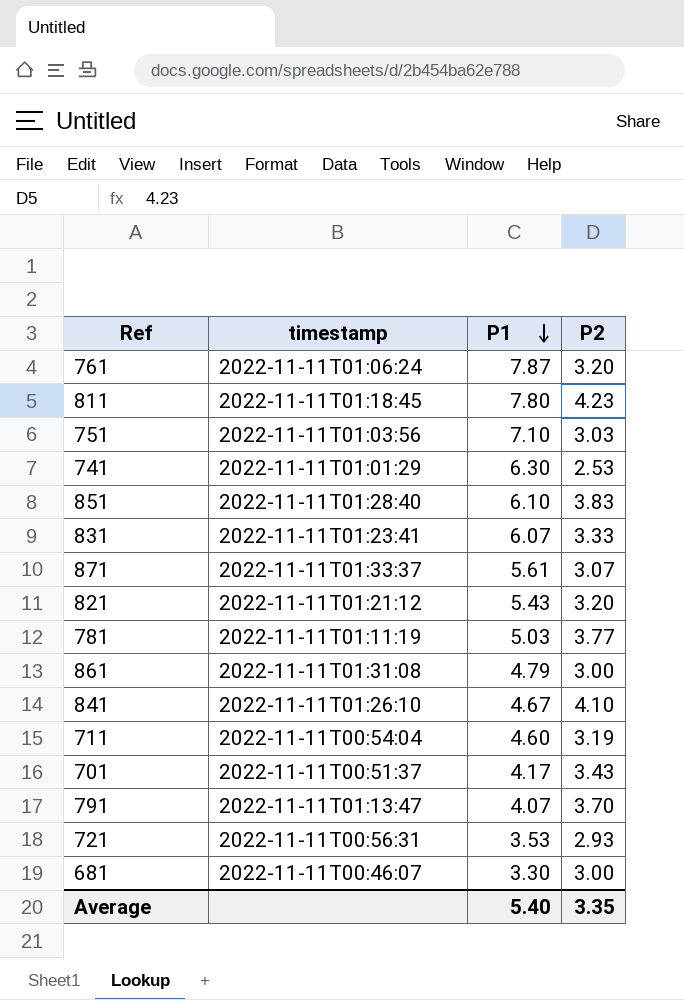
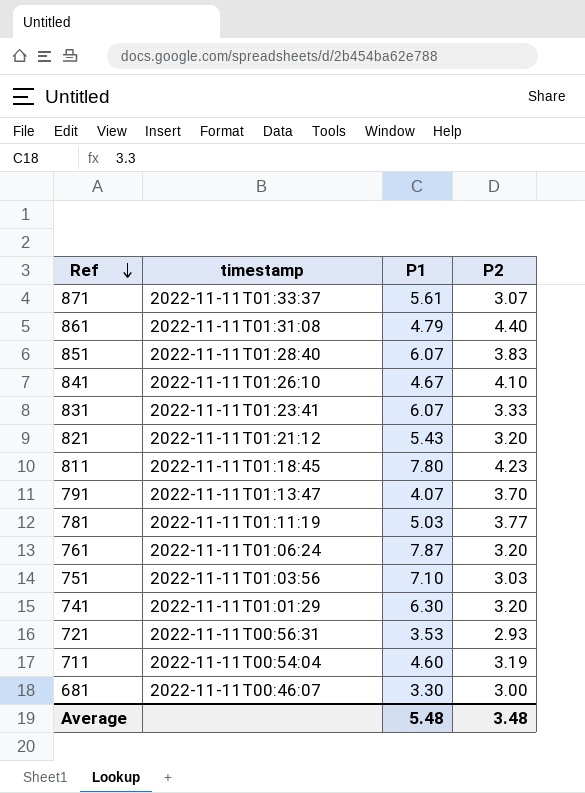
row order: P1 descending -> Ref descending
row 701: 2022-11-11T00:51:37 | 4.17 | 3.43 -> none
861 | P2: 3.00 -> 4.40
851 | P1: 6.10 -> 6.07
741 | P2: 2.53 -> 3.20
Average | P1: 5.40 -> 5.48
Average | P2: 3.35 -> 3.48

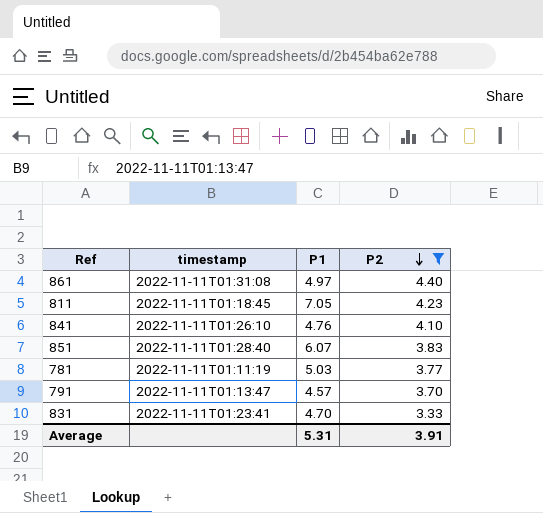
filter: none -> P2 >= 3.33
row order: Ref descending -> P2 descending
861 | P1: 4.79 -> 4.97
811 | P1: 7.80 -> 7.05
841 | P1: 4.67 -> 4.76
791 | P1: 4.07 -> 4.57
831 | P1: 6.07 -> 4.70
Average | P1: 5.48 -> 5.31
Average | P2: 3.48 -> 3.91

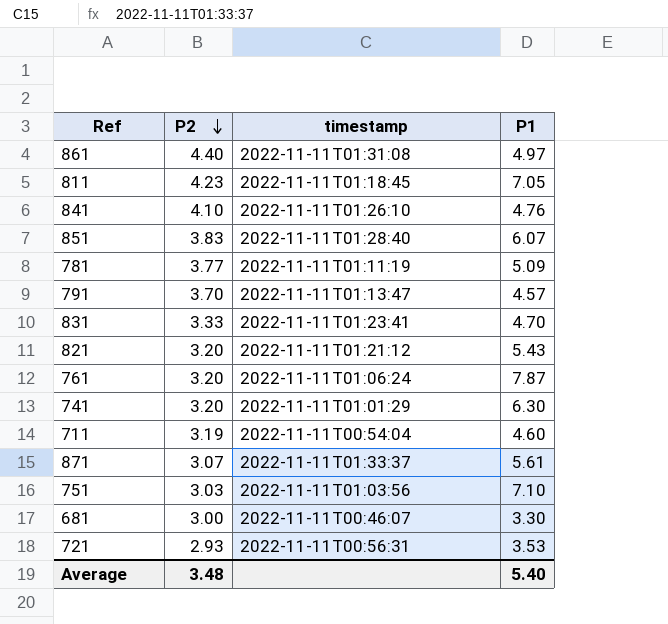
filter: P2 >= 3.33 -> none
column P2 | position: 4 -> 2
781 | P1: 5.03 -> 5.09
Average | P2: 3.91 -> 3.48
Average | P1: 5.31 -> 5.40

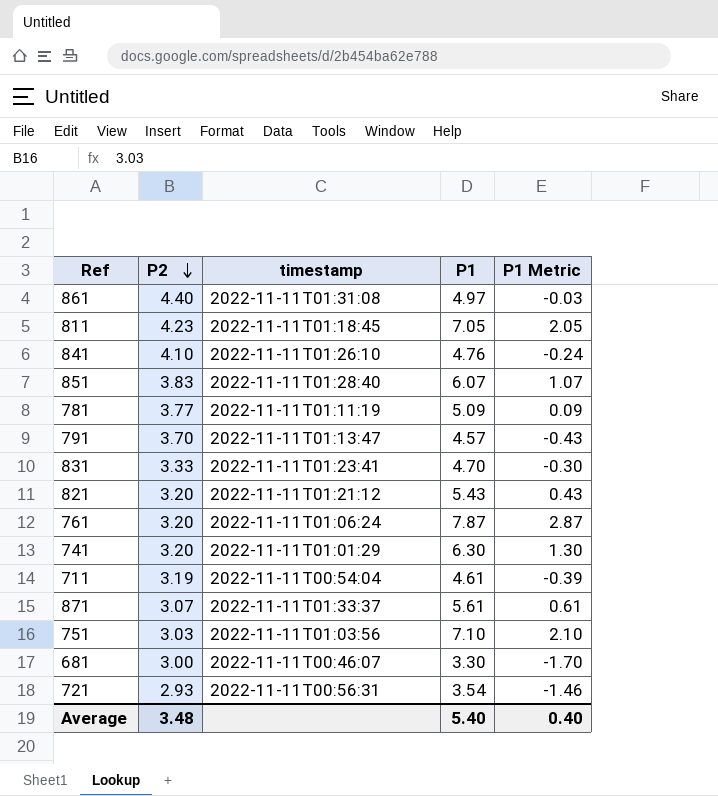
column P1 Metric | formula: none -> [P1] - 5
711 | P1: 4.60 -> 4.61
721 | P1: 3.53 -> 3.54

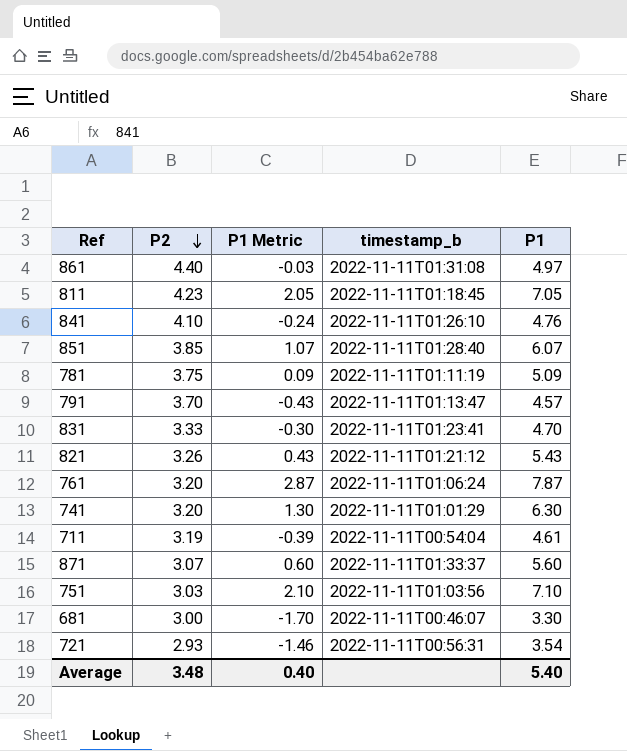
column P1 Metric | position: 5 -> 3
column name: timestamp -> timestamp_b
851 | P2: 3.83 -> 3.85
781 | P2: 3.77 -> 3.75
821 | P2: 3.20 -> 3.26
871 | P1 Metric: 0.61 -> 0.60
871 | P1: 5.61 -> 5.60

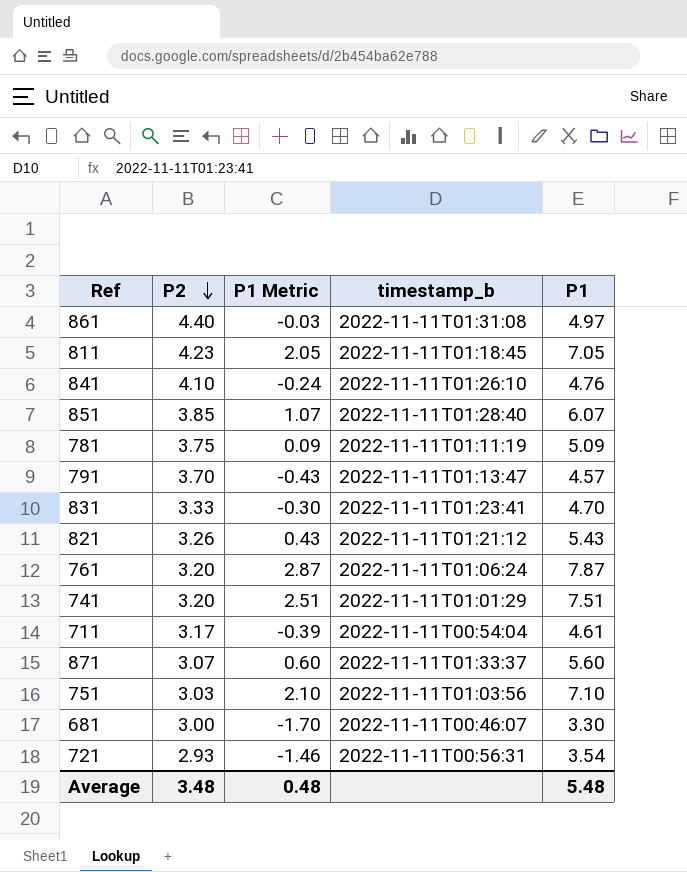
741 | P1 Metric: 1.30 -> 2.51
741 | P1: 6.30 -> 7.51
711 | P2: 3.19 -> 3.17
Average | P1 Metric: 0.40 -> 0.48
Average | P1: 5.40 -> 5.48

